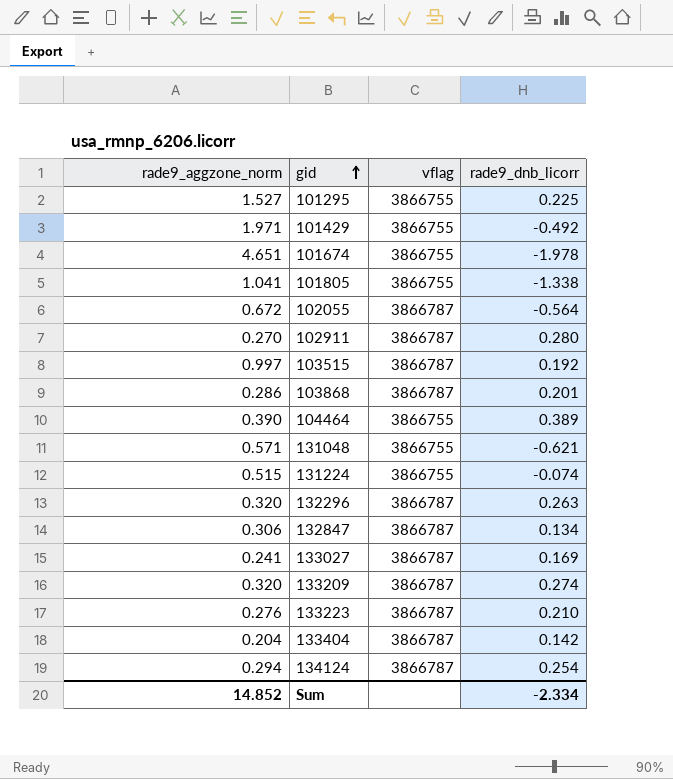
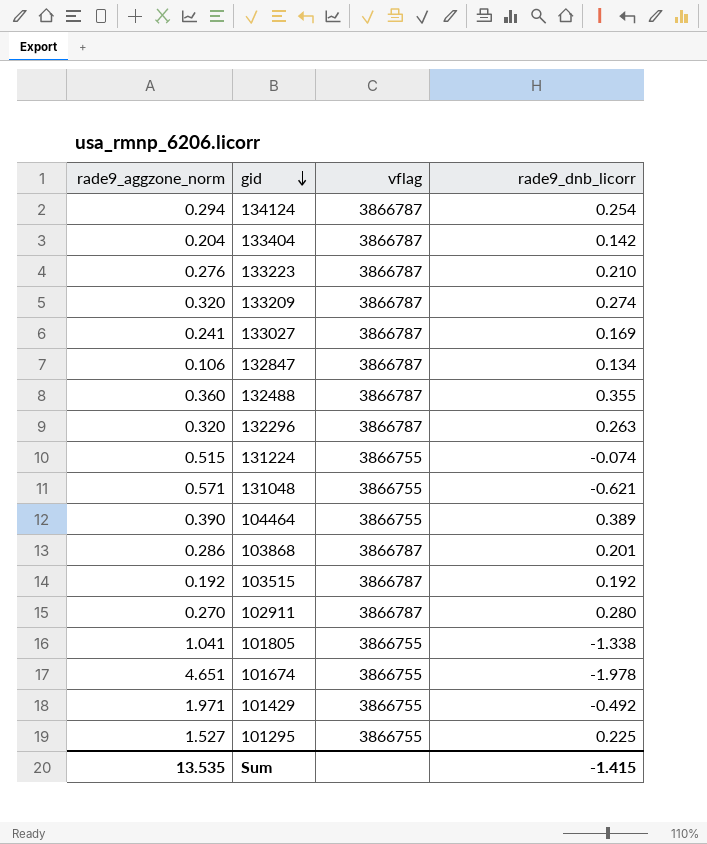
row order: gid ascending -> gid descending
row 102055: 0.672 | 3866787 | -0.564 -> none
132847 | rade9_aggzone_norm: 0.306 -> 0.106
row 132488: none -> 0.360 | 3866787 | 0.355
103515 | rade9_aggzone_norm: 0.997 -> 0.192
Sum | rade9_aggzone_norm: 14.852 -> 13.535
Sum | rade9_dnb_licorr: -2.334 -> -1.415

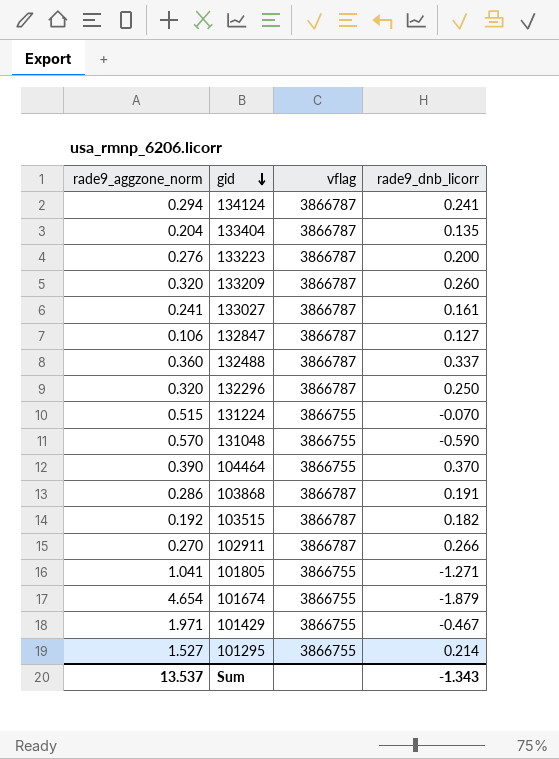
134124 | rade9_dnb_licorr: 0.254 -> 0.241
133404 | rade9_dnb_licorr: 0.142 -> 0.135
133223 | rade9_dnb_licorr: 0.210 -> 0.200
133209 | rade9_dnb_licorr: 0.274 -> 0.260
133027 | rade9_dnb_licorr: 0.169 -> 0.161
132847 | rade9_dnb_licorr: 0.134 -> 0.127
132488 | rade9_dnb_licorr: 0.355 -> 0.337
132296 | rade9_dnb_licorr: 0.263 -> 0.250
131224 | rade9_dnb_licorr: -0.074 -> -0.070
131048 | rade9_aggzone_norm: 0.571 -> 0.570
131048 | rade9_dnb_licorr: -0.621 -> -0.590
104464 | rade9_dnb_licorr: 0.389 -> 0.370
103868 | rade9_dnb_licorr: 0.201 -> 0.191
103515 | rade9_dnb_licorr: 0.192 -> 0.182
102911 | rade9_dnb_licorr: 0.280 -> 0.266
101805 | rade9_dnb_licorr: -1.338 -> -1.271
101674 | rade9_aggzone_norm: 4.651 -> 4.654
101674 | rade9_dnb_licorr: -1.978 -> -1.879
101429 | rade9_dnb_licorr: -0.492 -> -0.467
101295 | rade9_dnb_licorr: 0.225 -> 0.214
Sum | rade9_aggzone_norm: 13.535 -> 13.537
Sum | rade9_dnb_licorr: -1.415 -> -1.343

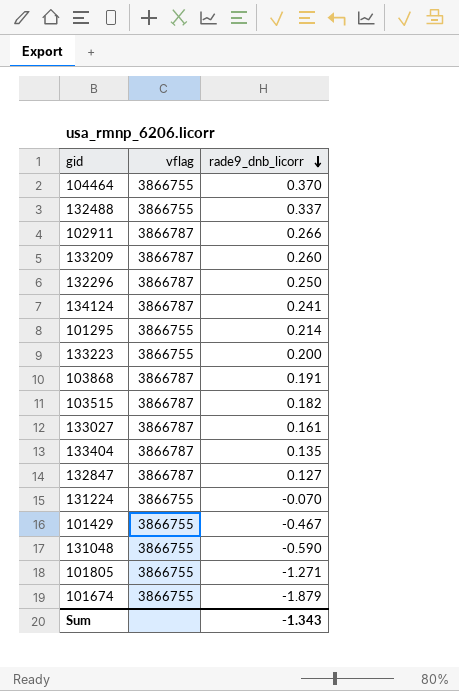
row order: gid descending -> rade9_dnb_licorr descending
column rade9_aggzone_norm | position: 1 -> none
132488 | vflag: 3866787 -> 3866755
133223 | vflag: 3866787 -> 3866755

